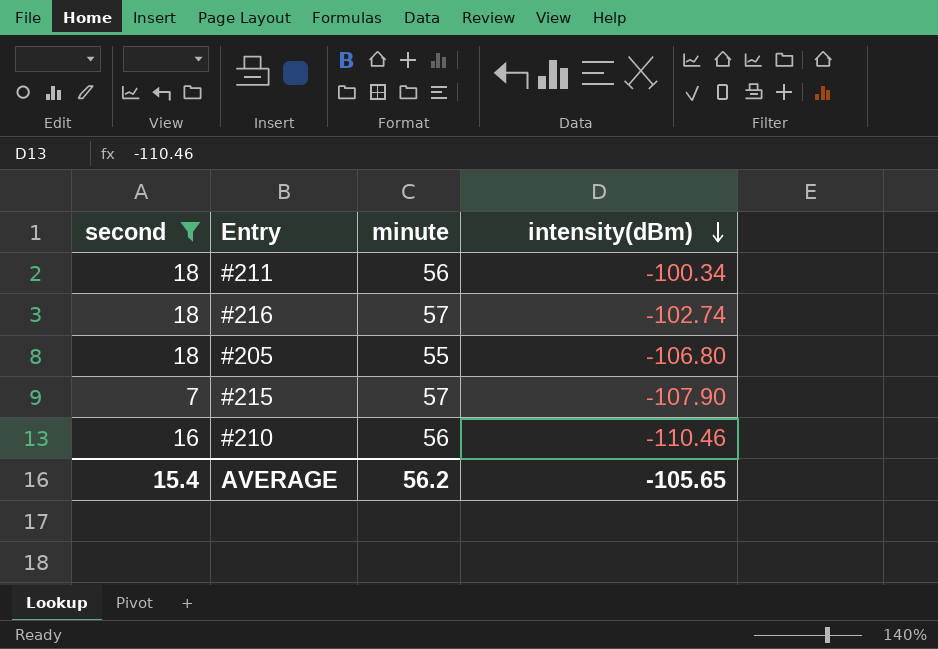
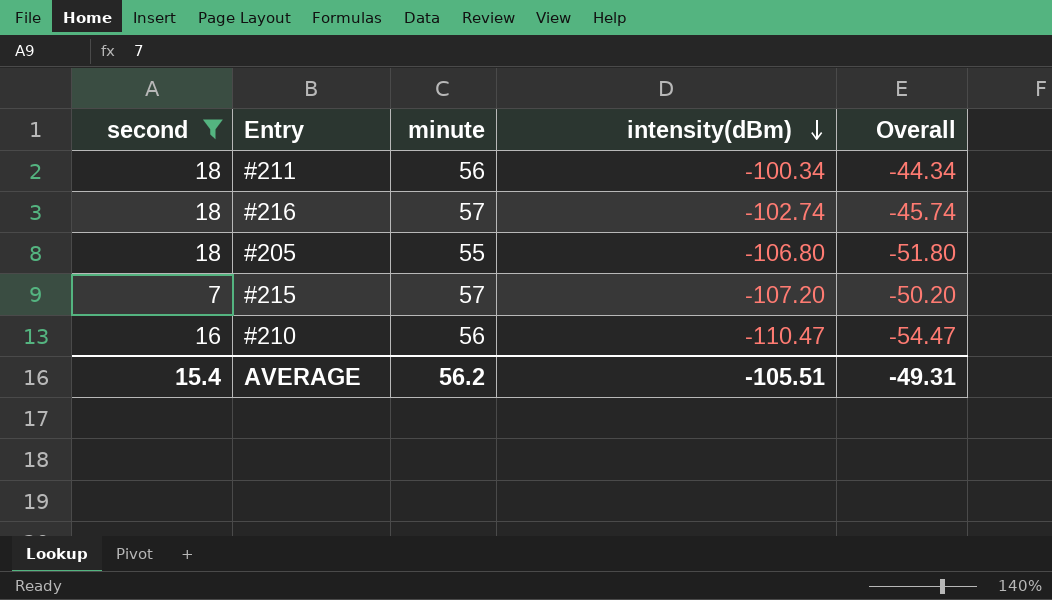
column Overall | formula: none -> [minute] + [intensity(dBm)]
#215 | intensity(dBm): -107.90 -> -107.20
#210 | intensity(dBm): -110.46 -> -110.47
AVERAGE | intensity(dBm): -105.65 -> -105.51

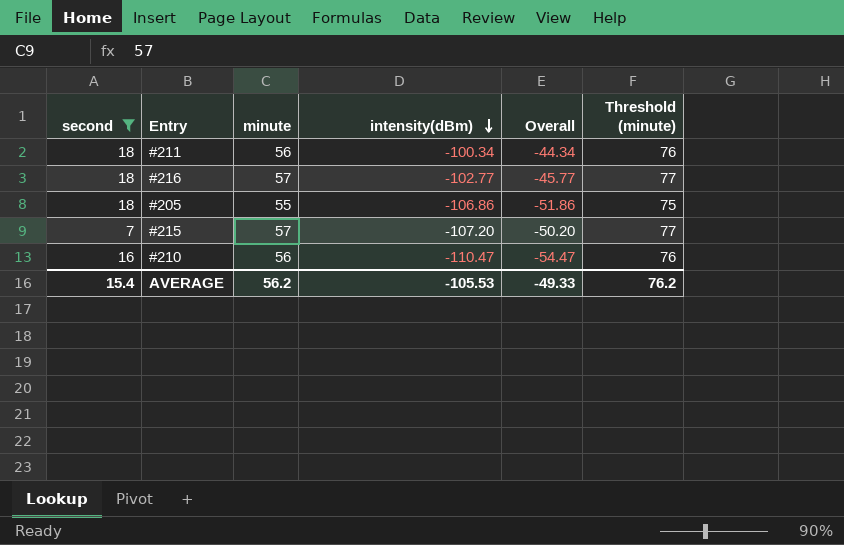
column Threshold (minute) | formula: none -> [minute] + 20
#216 | intensity(dBm): -102.74 -> -102.77
#216 | Overall: -45.74 -> -45.77
#205 | intensity(dBm): -106.80 -> -106.86
#205 | Overall: -51.80 -> -51.86
AVERAGE | intensity(dBm): -105.51 -> -105.53
AVERAGE | Overall: -49.31 -> -49.33

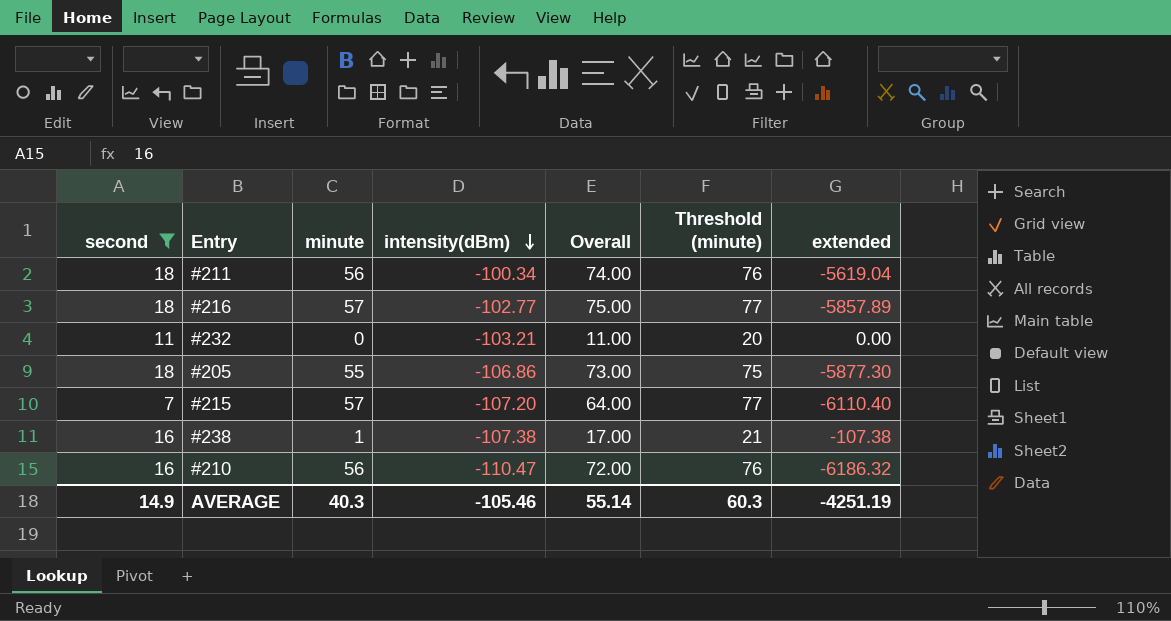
column Overall | formula: [minute] + [intensity(dBm)] -> [second] + [minute]
column extended | formula: none -> [minute] * [intensity(dBm)]
row #232: none -> 11 | 0 | -103.21 | 11.00 | 20 | 0.00
row #238: none -> 16 | 1 | -107.38 | 17.00 | 21 | -107.38
AVERAGE | second: 15.4 -> 14.9
AVERAGE | minute: 56.2 -> 40.3
AVERAGE | intensity(dBm): -105.53 -> -105.46
AVERAGE | Overall: -49.33 -> 55.14
AVERAGE | Threshold (minute): 76.2 -> 60.3

